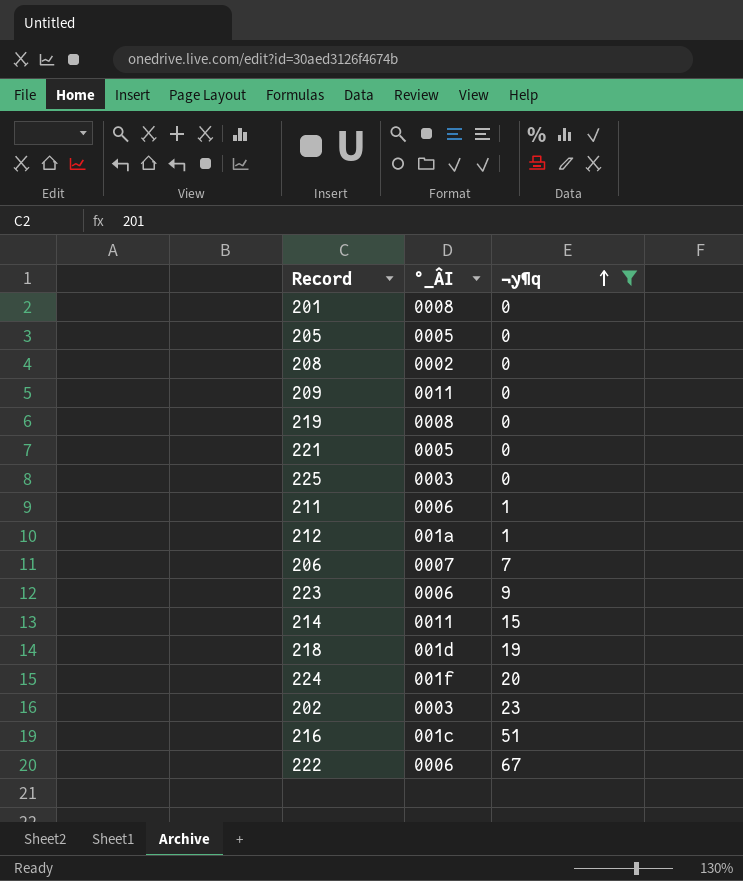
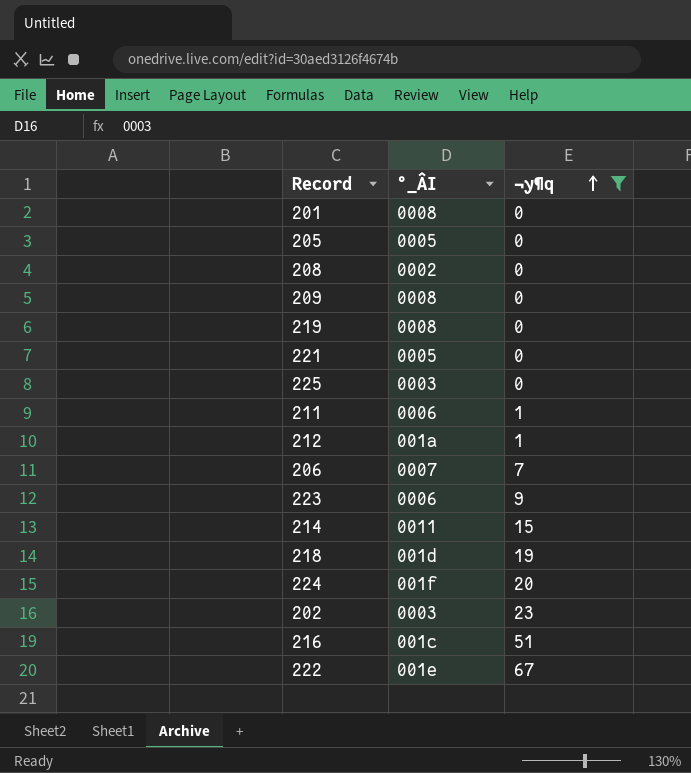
209 | °_ÂI: 0011 -> 0008
222 | °_ÂI: 0006 -> 001e

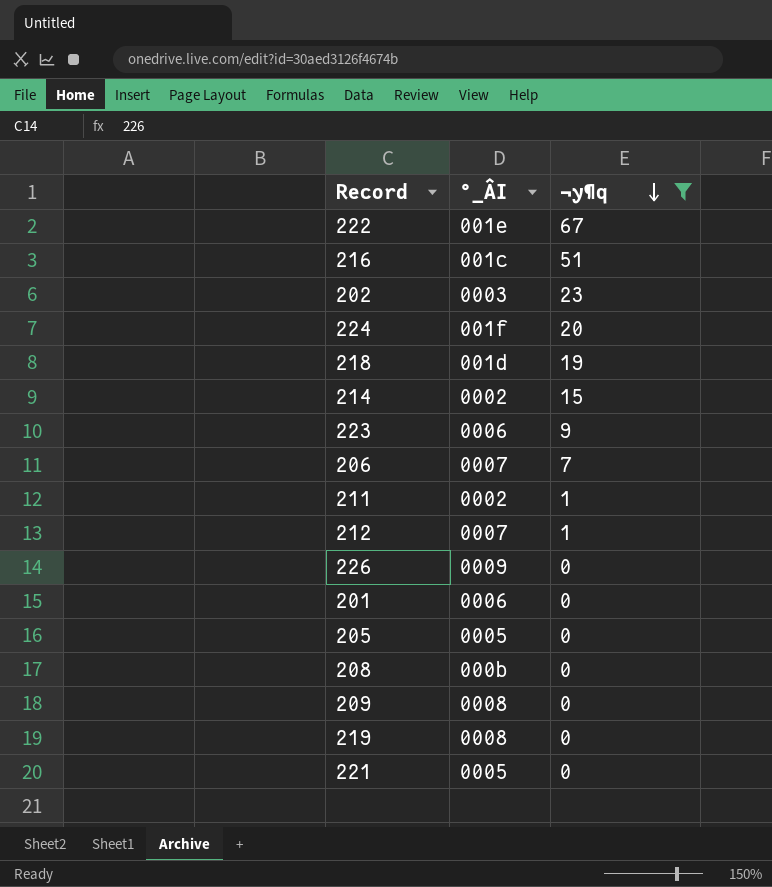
row order: ¬y¶q ascending -> ¬y¶q descending
row 225: 0003 | 0 -> none
214 | °_ÂI: 0011 -> 0002
211 | °_ÂI: 0006 -> 0002
212 | °_ÂI: 001a -> 0007
row 226: none -> 0009 | 0
201 | °_ÂI: 0008 -> 0006
208 | °_ÂI: 0002 -> 000b

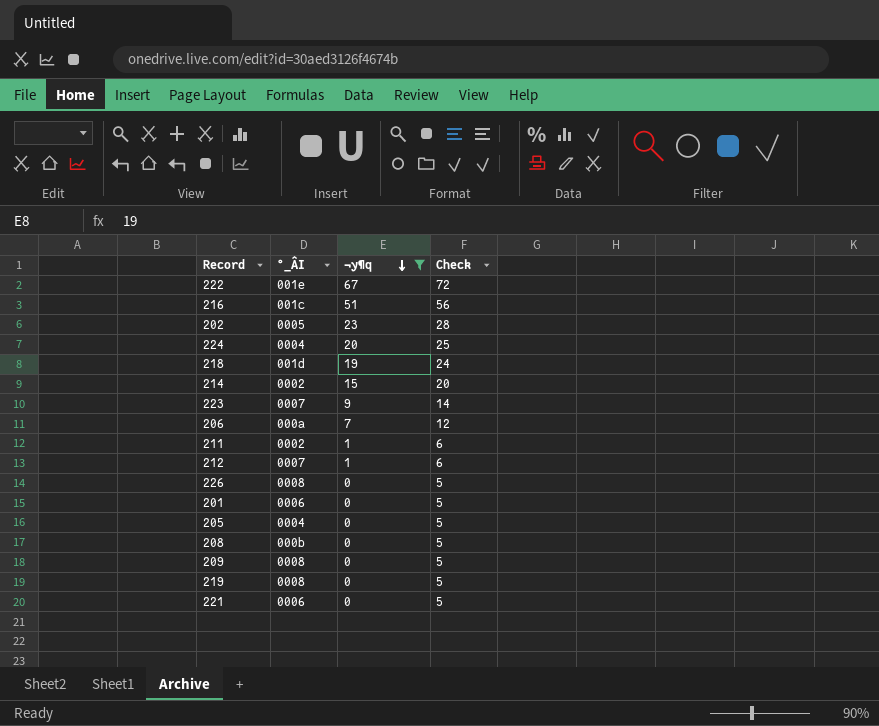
column Check | formula: none -> [¬y¶q] + 5
202 | °_ÂI: 0003 -> 0005
224 | °_ÂI: 001f -> 0004
223 | °_ÂI: 0006 -> 0007
206 | °_ÂI: 0007 -> 000a
226 | °_ÂI: 0009 -> 0008
205 | °_ÂI: 0005 -> 0004
221 | °_ÂI: 0005 -> 0006

